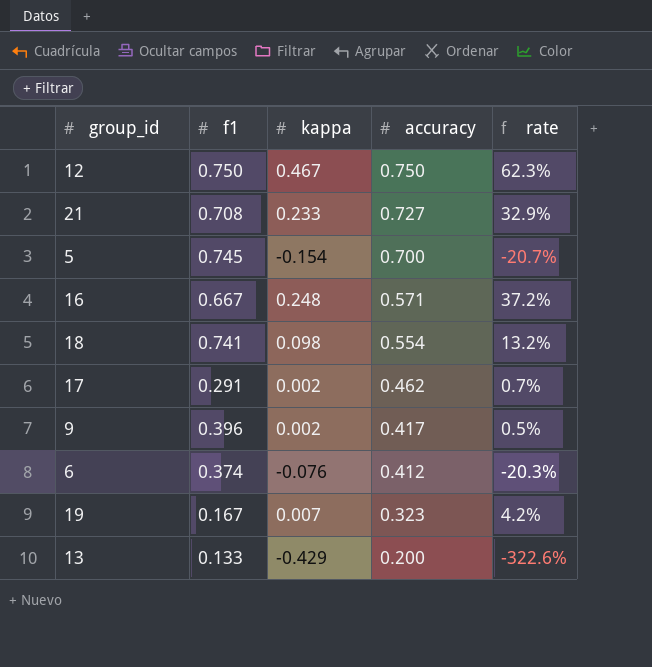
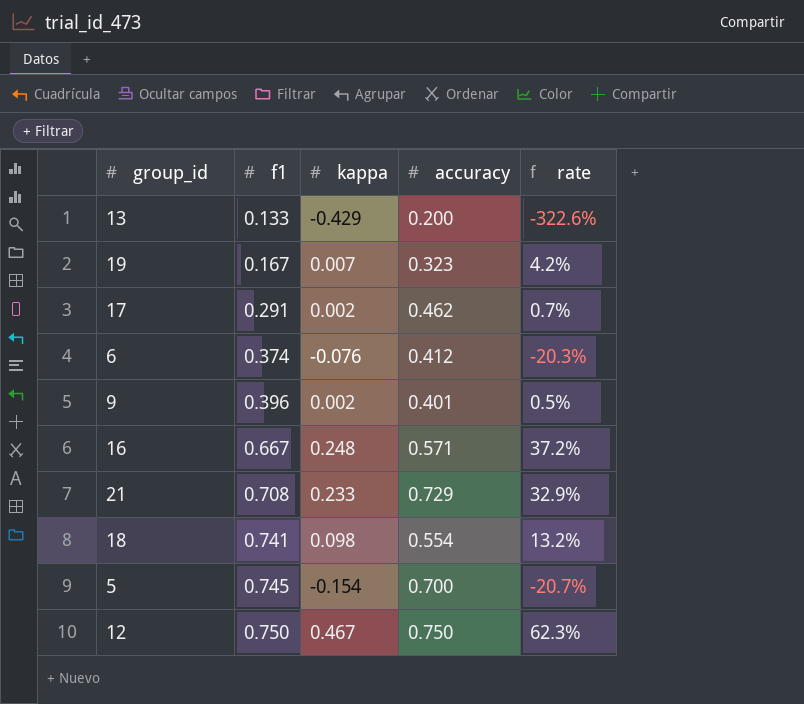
row order: accuracy descending -> f1 ascending
9 | accuracy: 0.417 -> 0.401
21 | accuracy: 0.727 -> 0.729

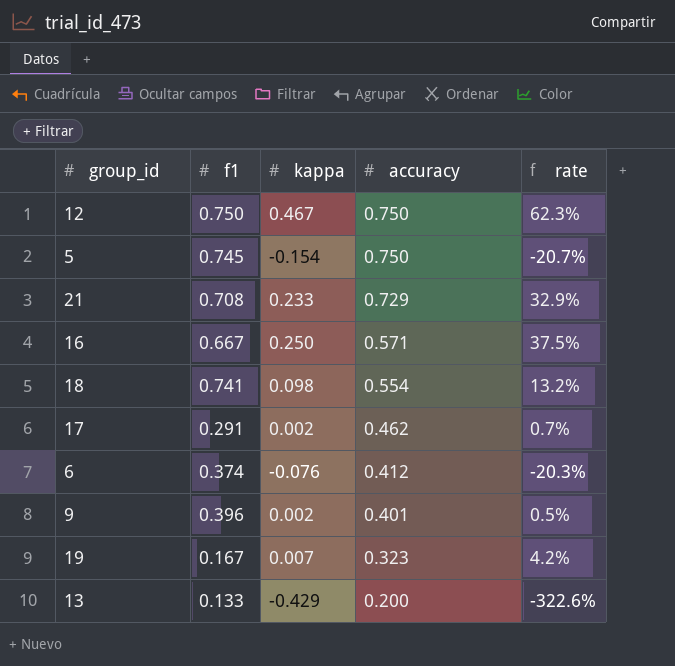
row order: f1 ascending -> accuracy descending
5 | accuracy: 0.700 -> 0.750
16 | kappa: 0.248 -> 0.250
16 | rate: 37.2% -> 37.5%

